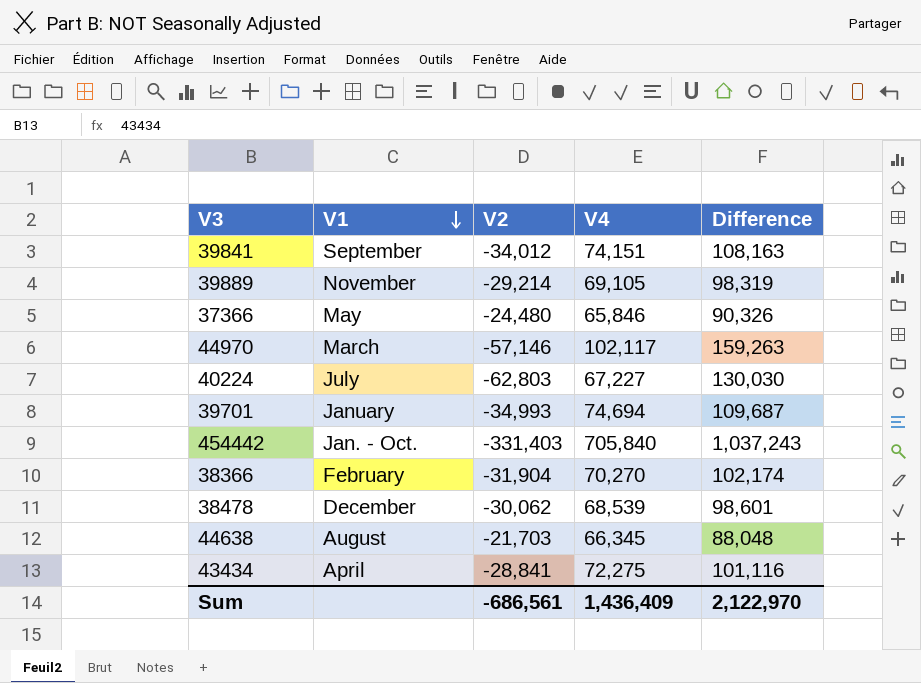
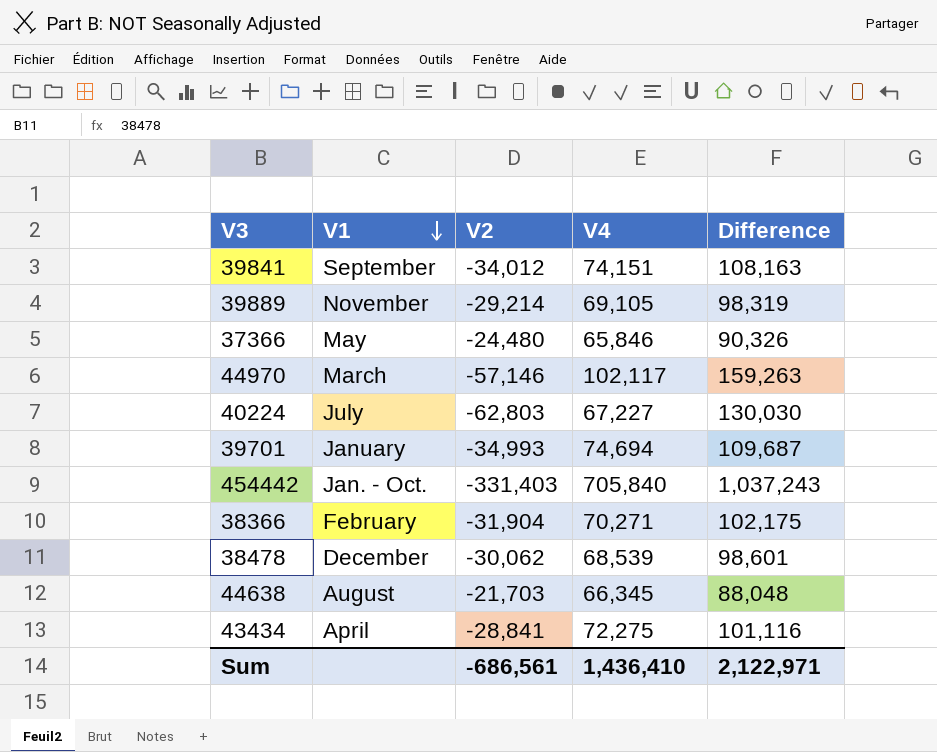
38366 | V4: 70,270 -> 70,271
38366 | Difference: 102,174 -> 102,175
Sum | V4: 1,436,409 -> 1,436,410
Sum | Difference: 2,122,970 -> 2,122,971

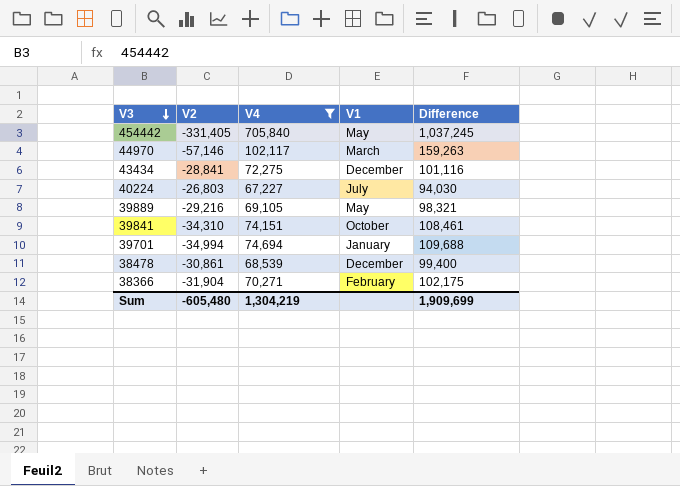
filter: none -> V4 >= 67,227
row order: V1 descending -> V3 descending
column V1 | position: 2 -> 4
454442 | V2: -331,403 -> -331,405
454442 | V1: Jan. - Oct. -> May
454442 | Difference: 1,037,243 -> 1,037,245
43434 | V1: April -> December
40224 | V2: -62,803 -> -26,803
40224 | Difference: 130,030 -> 94,030
39889 | V2: -29,214 -> -29,216
39889 | V1: November -> May
39889 | Difference: 98,319 -> 98,321
39841 | V2: -34,012 -> -34,310
39841 | V1: September -> October
39841 | Difference: 108,163 -> 108,461
39701 | V2: -34,993 -> -34,994
39701 | Difference: 109,687 -> 109,688
38478 | V2: -30,062 -> -30,861
38478 | Difference: 98,601 -> 99,400
Sum | V2: -686,561 -> -605,480
Sum | V4: 1,436,410 -> 1,304,219
Sum | Difference: 2,122,971 -> 1,909,699

